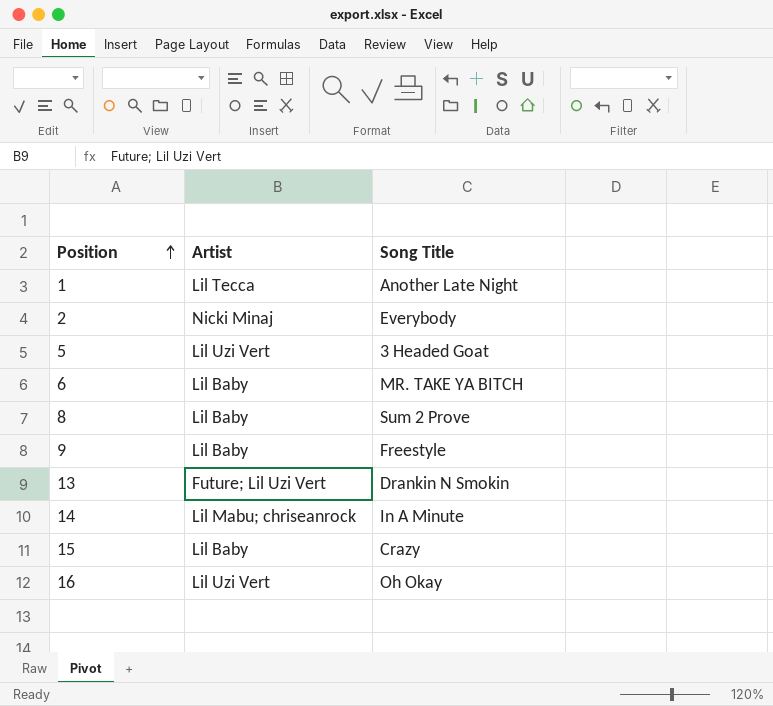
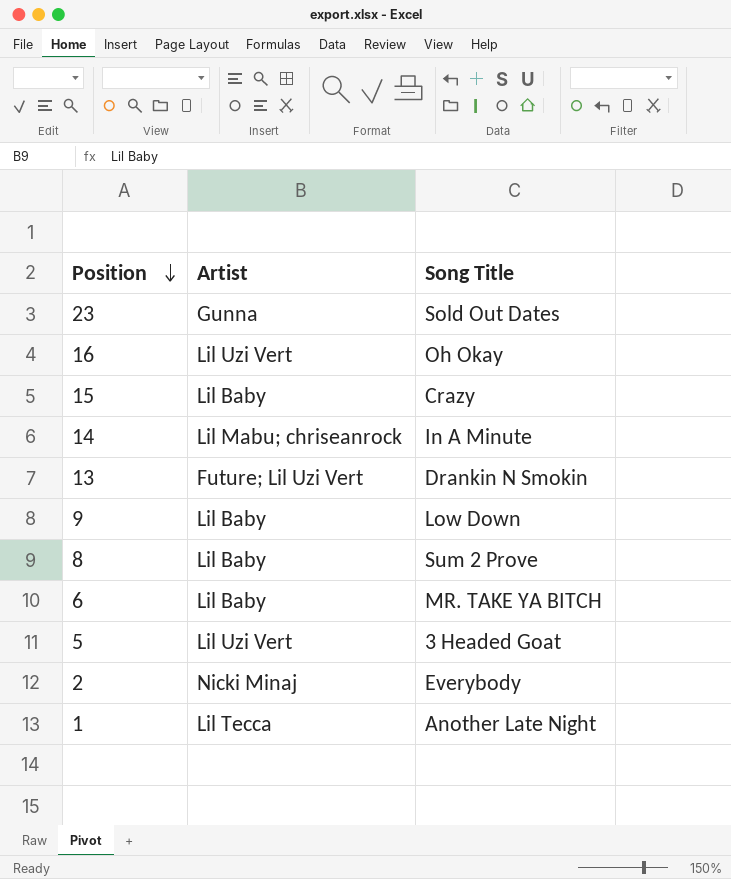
row order: Position ascending -> Position descending
row 23: none -> Gunna | Sold Out Dates
9 | Song Title: Freestyle -> Low Down

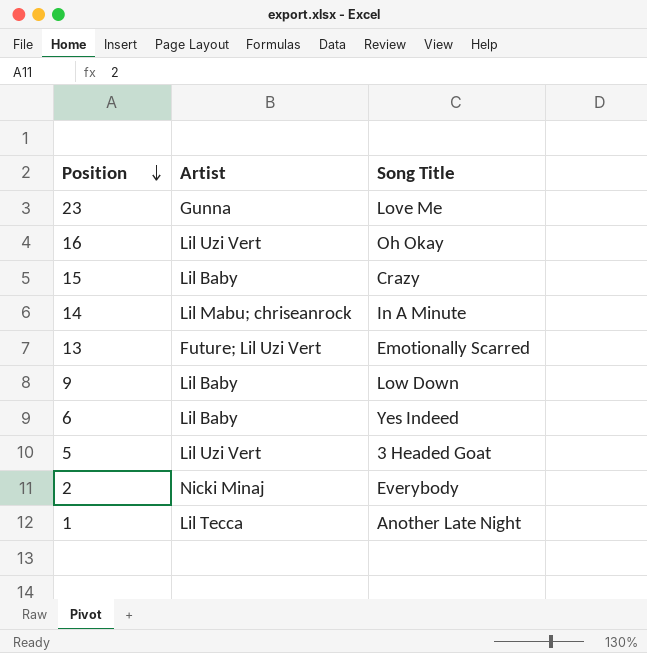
row 8: Lil Baby | Sum 2 Prove -> none
23 | Song Title: Sold Out Dates -> Love Me
13 | Song Title: Drankin N Smokin -> Emotionally Scarred
6 | Song Title: MR. TAKE YA BITCH -> Yes Indeed

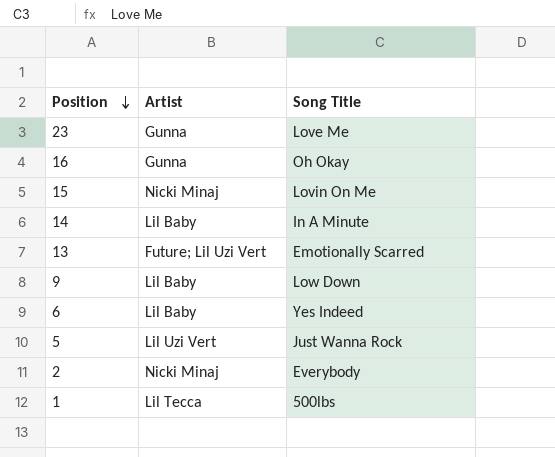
16 | Artist: Lil Uzi Vert -> Gunna
15 | Artist: Lil Baby -> Nicki Minaj
15 | Song Title: Crazy -> Lovin On Me
14 | Artist: Lil Mabu; chriseanrock -> Lil Baby
5 | Song Title: 3 Headed Goat -> Just Wanna Rock
1 | Song Title: Another Late Night -> 500lbs

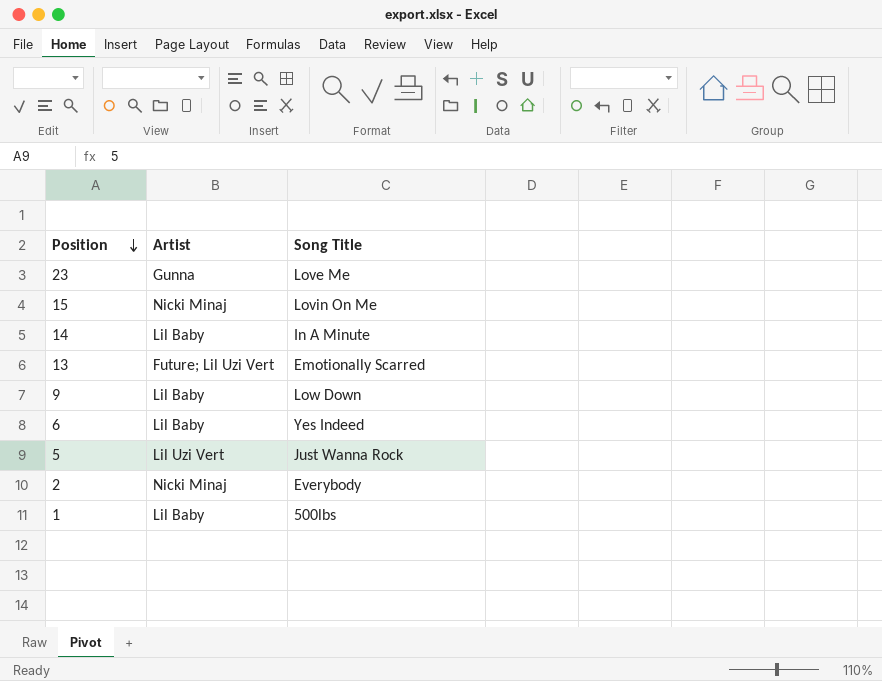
row 16: Gunna | Oh Okay -> none
1 | Artist: Lil Tecca -> Lil Baby

